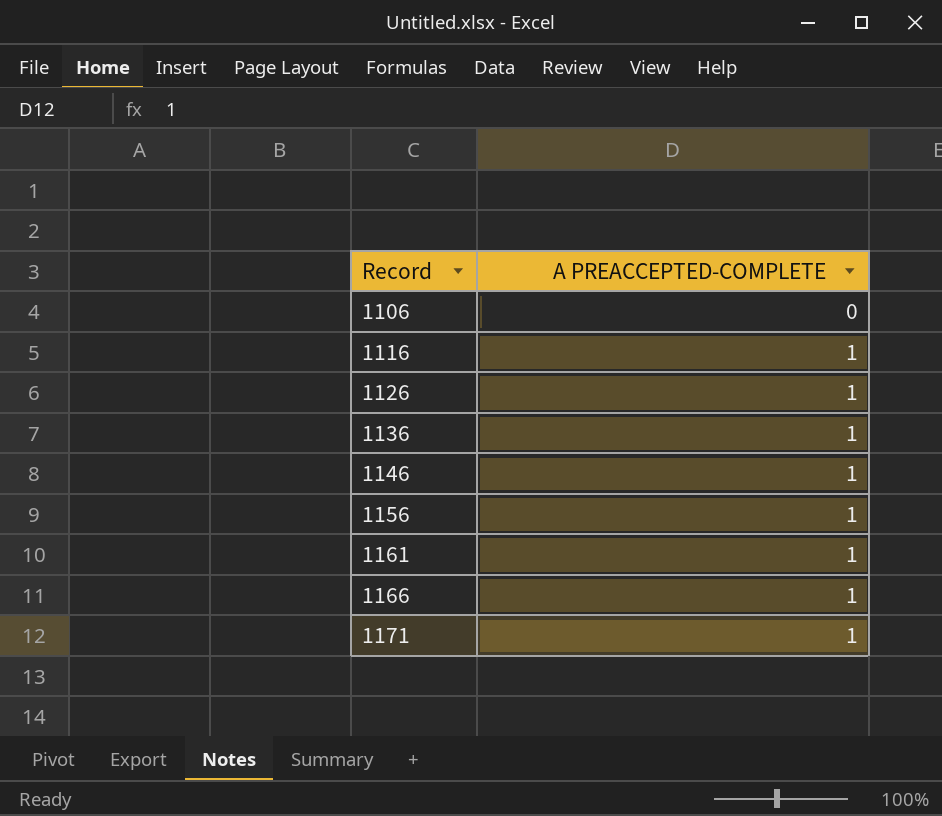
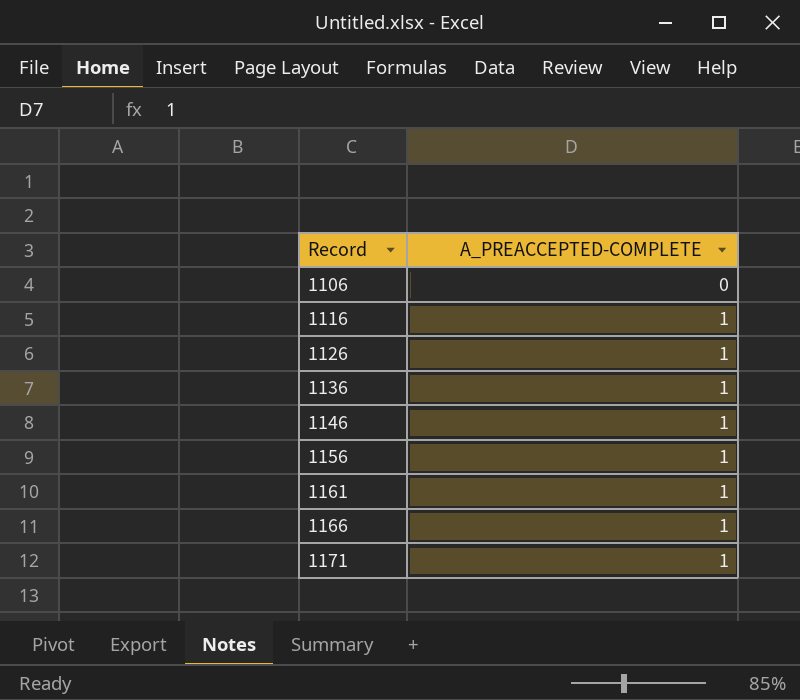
column name: A PREACCEPTED-COMPLETE -> A_PREACCEPTED-COMPLETE

